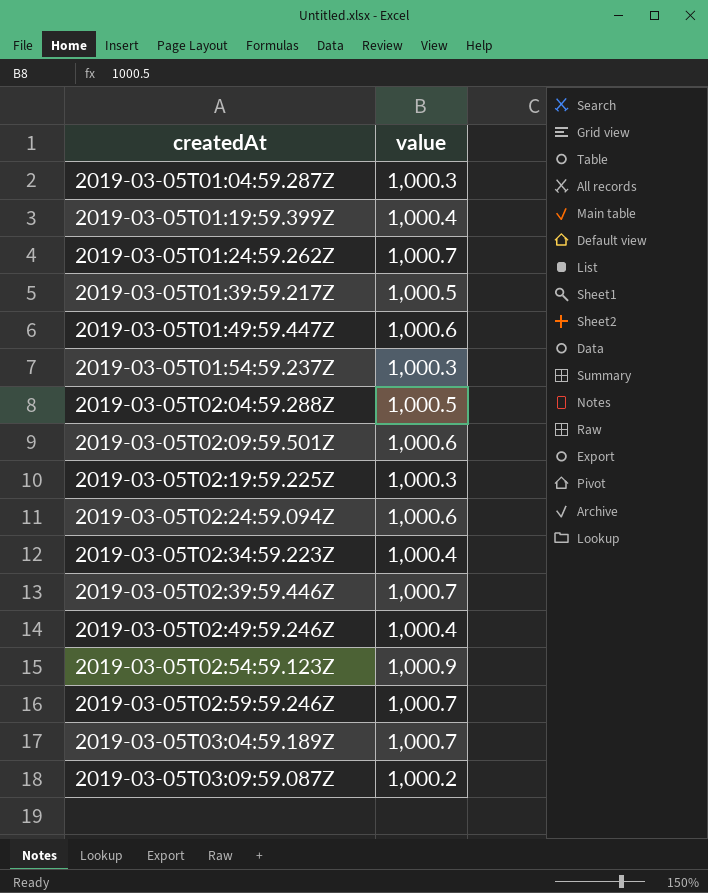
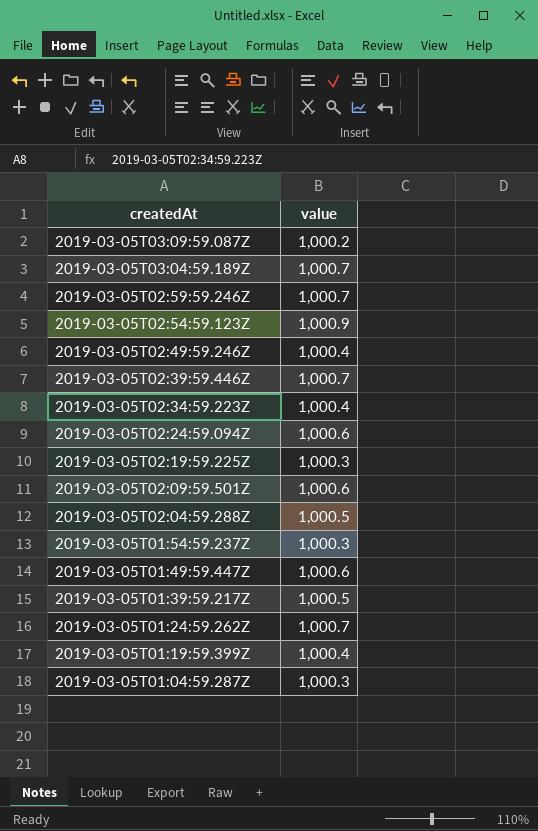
row order: createdAt ascending -> createdAt descending

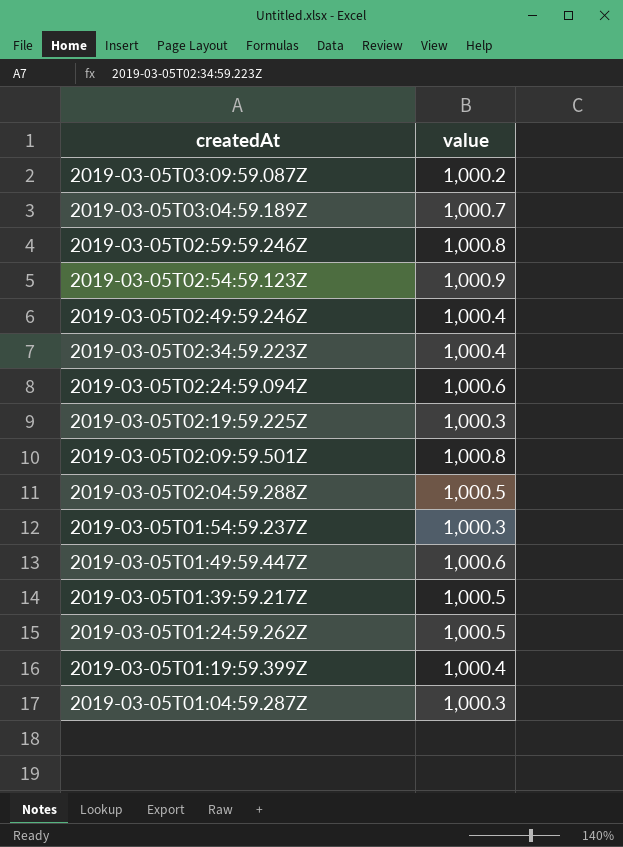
row 2019-03-05T02:39:59.446Z: 1,000.7 -> none
2019-03-05T02:59:59.246Z | value: 1,000.7 -> 1,000.8
2019-03-05T02:09:59.501Z | value: 1,000.6 -> 1,000.8
2019-03-05T01:24:59.262Z | value: 1,000.7 -> 1,000.5

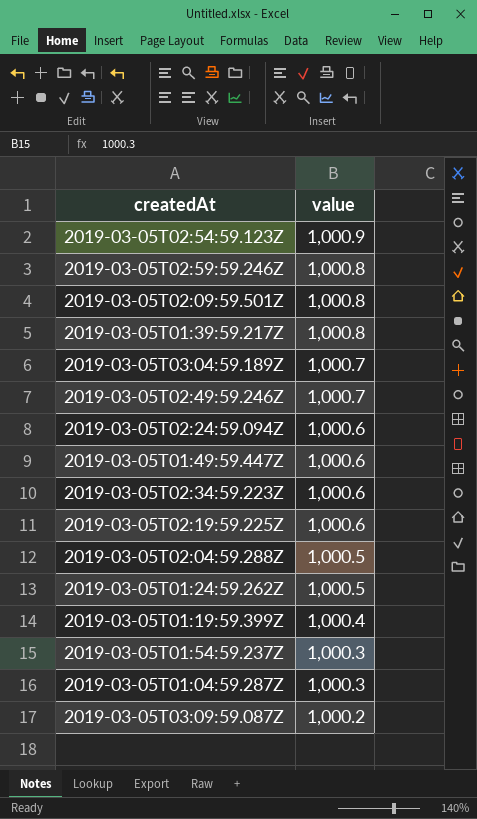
row order: createdAt descending -> value descending
2019-03-05T01:39:59.217Z | value: 1,000.5 -> 1,000.8
2019-03-05T02:49:59.246Z | value: 1,000.4 -> 1,000.7
2019-03-05T02:34:59.223Z | value: 1,000.4 -> 1,000.6
2019-03-05T02:19:59.225Z | value: 1,000.3 -> 1,000.6

